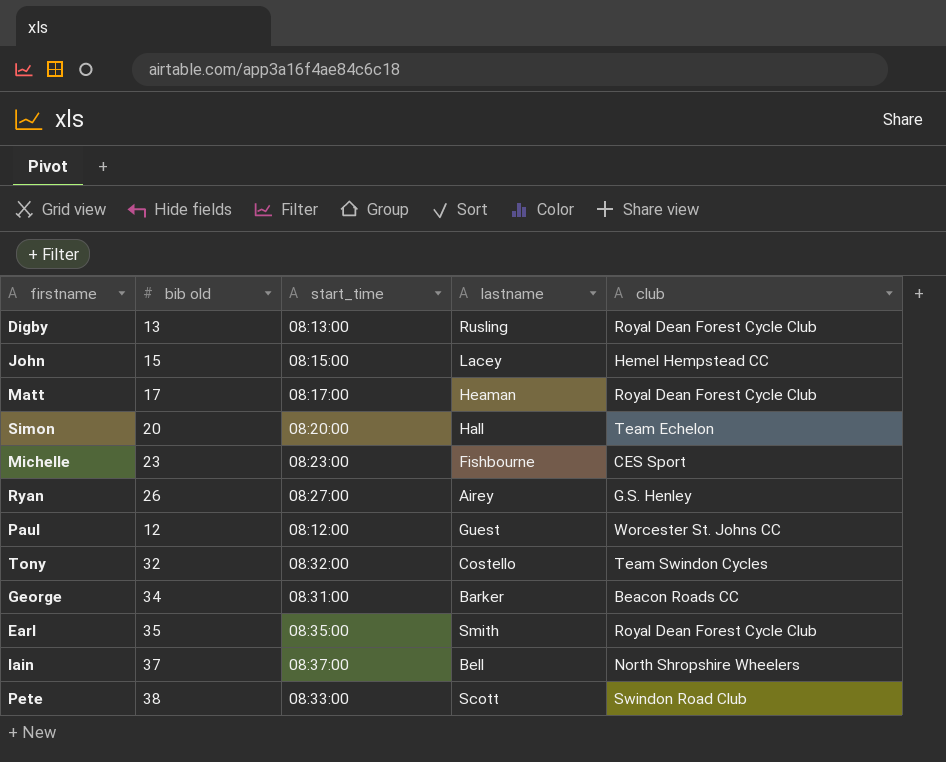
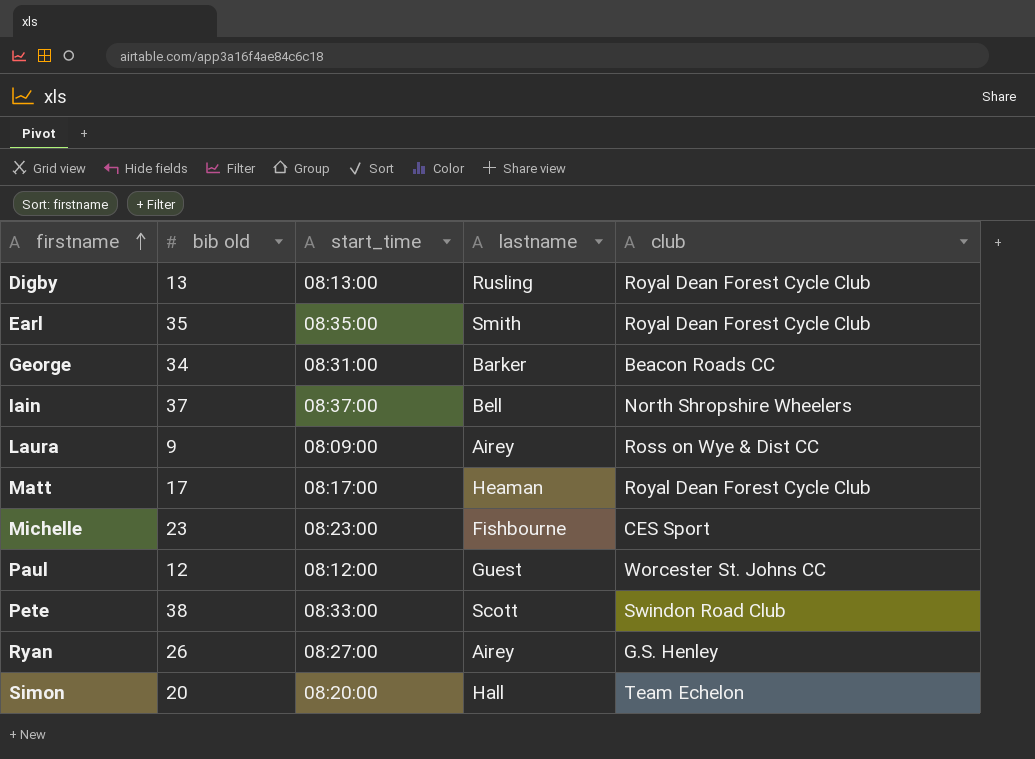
row order: none -> firstname ascending
row John: 15 | 08:15:00 | Lacey | Hemel Hempstead CC -> none
row Tony: 32 | 08:32:00 | Costello | Team Swindon Cycles -> none
row Laura: none -> 9 | 08:09:00 | Airey | Ross on Wye & Dist CC

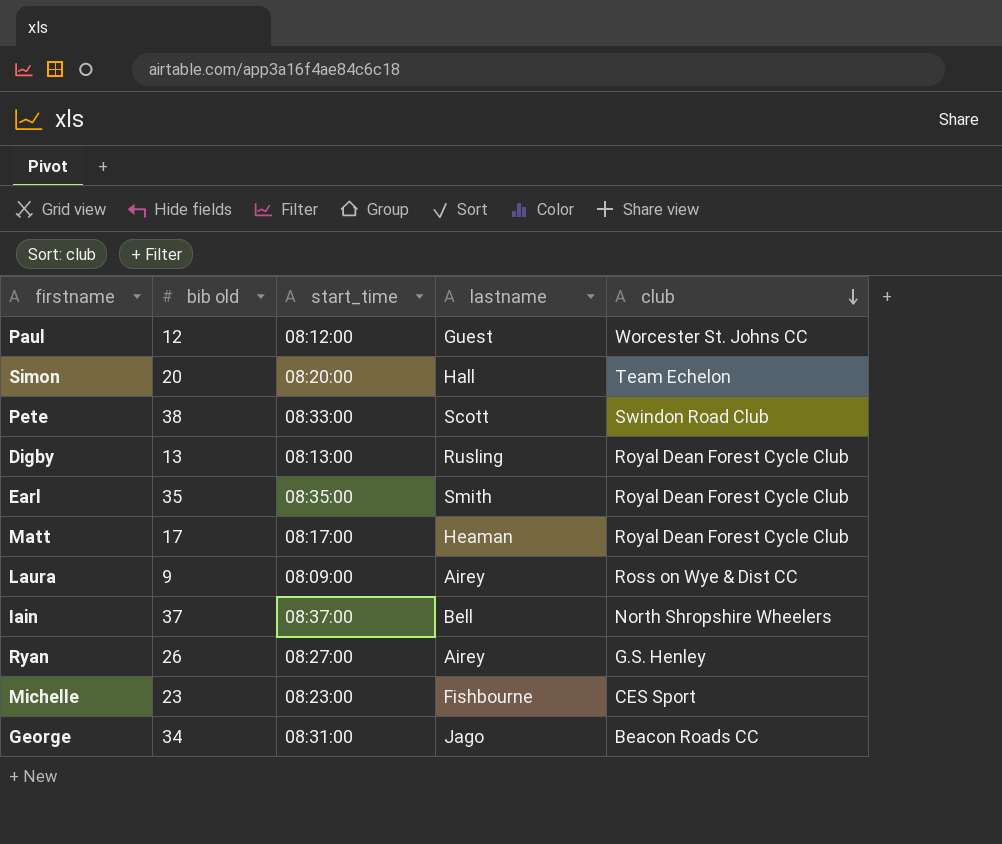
row order: firstname ascending -> club descending
George | lastname: Barker -> Jago

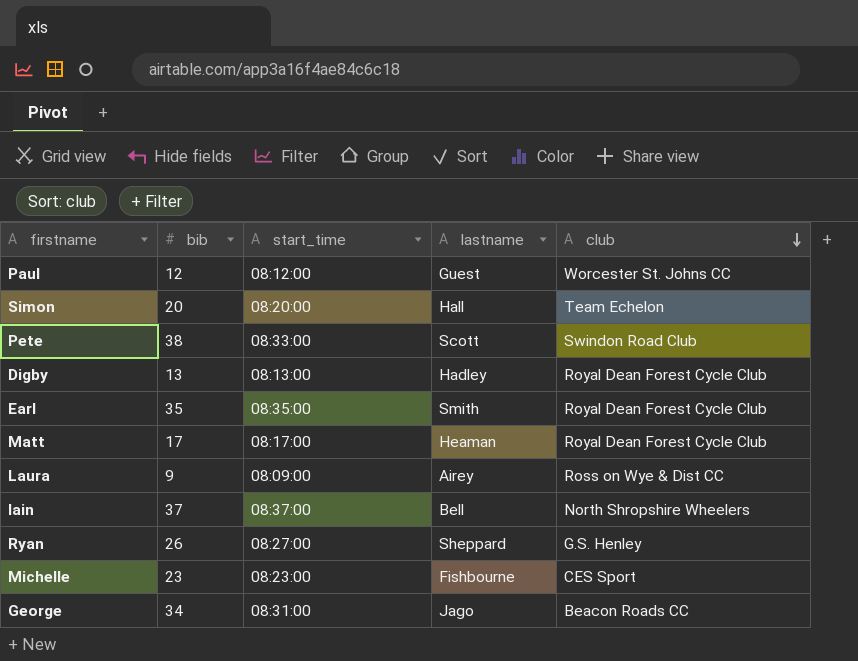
column name: bib old -> bib
Digby | lastname: Rusling -> Hadley
Ryan | lastname: Airey -> Sheppard

